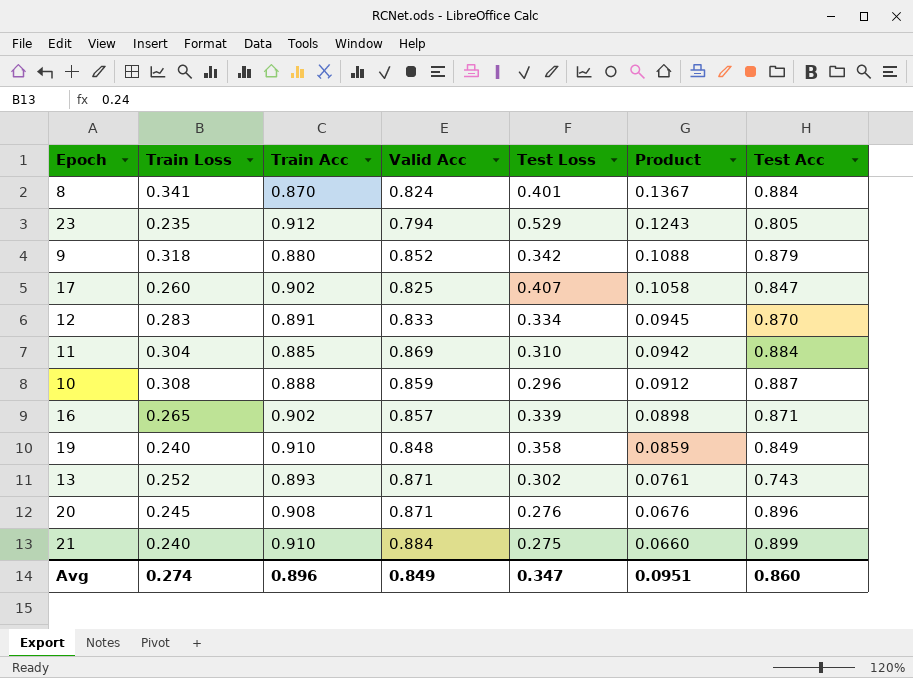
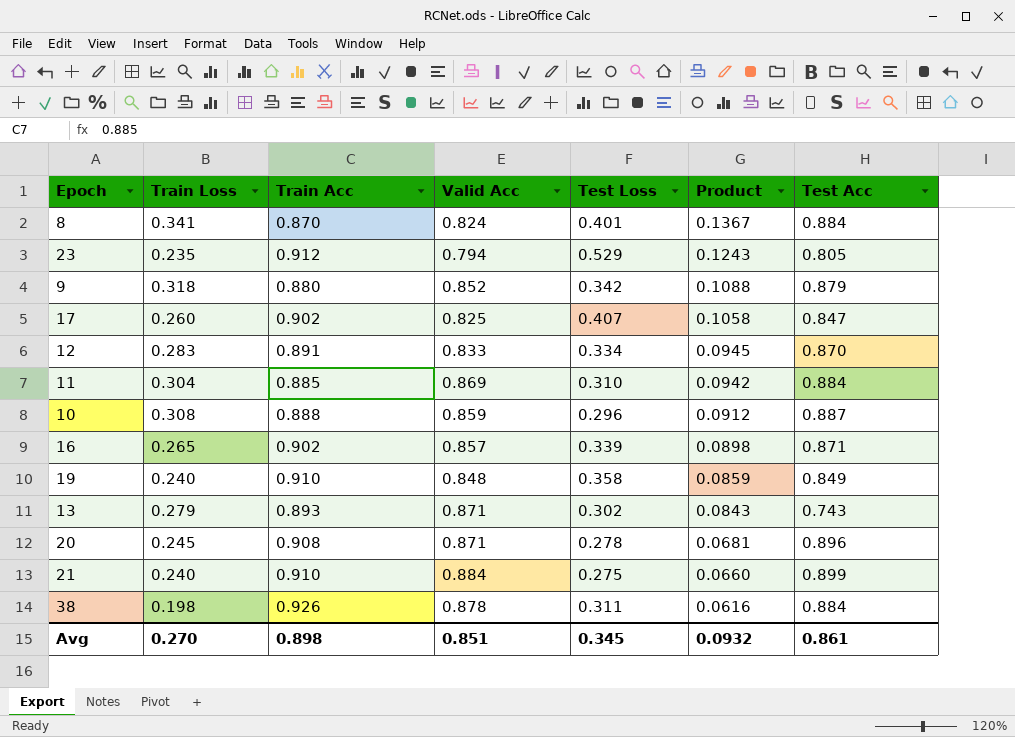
13 | Train Loss: 0.252 -> 0.279
13 | Product: 0.0761 -> 0.0843
20 | Test Loss: 0.276 -> 0.278
20 | Product: 0.0676 -> 0.0681
row 38: none -> 0.198 | 0.926 | 0.878 | 0.311 | 0.0616 | 0.884
Avg | Train Loss: 0.274 -> 0.270
Avg | Train Acc: 0.896 -> 0.898
Avg | Valid Acc: 0.849 -> 0.851
Avg | Test Loss: 0.347 -> 0.345
Avg | Product: 0.0951 -> 0.0932
Avg | Test Acc: 0.860 -> 0.861

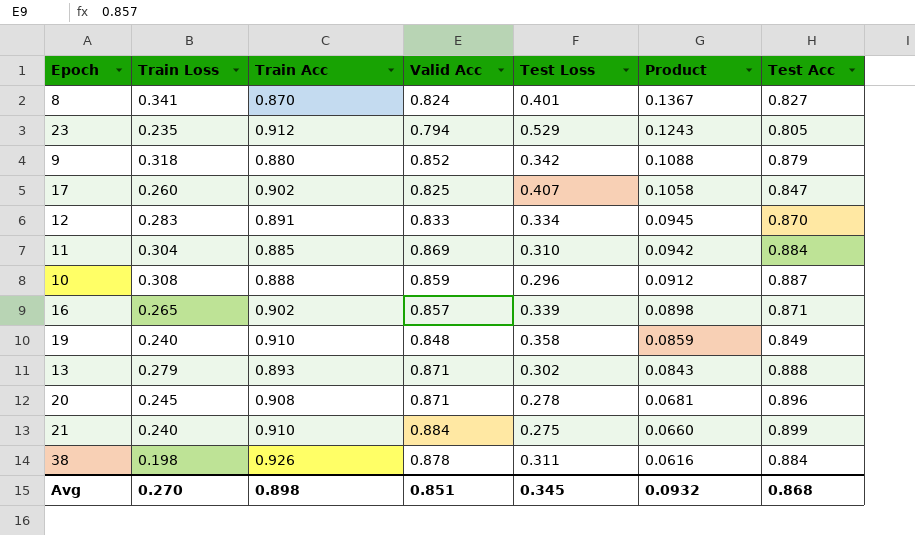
8 | Test Acc: 0.884 -> 0.827
13 | Test Acc: 0.743 -> 0.888
Avg | Test Acc: 0.861 -> 0.868

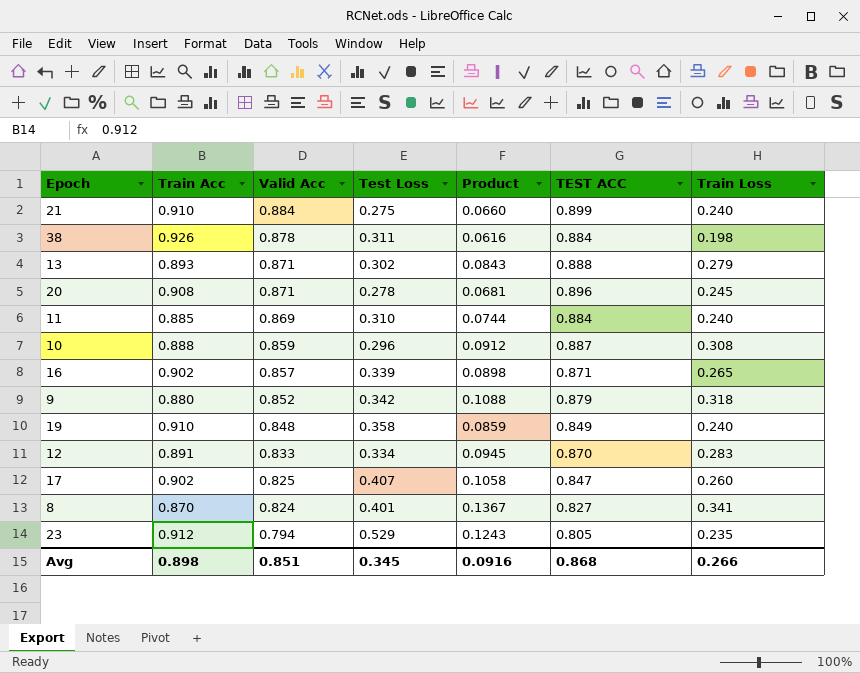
row order: Product descending -> Valid Acc descending
column name: Test Acc -> TEST ACC
column Train Loss | position: 2 -> 7
11 | Product: 0.0942 -> 0.0744
11 | Train Loss: 0.304 -> 0.240
Avg | Product: 0.0932 -> 0.0916
Avg | Train Loss: 0.270 -> 0.266

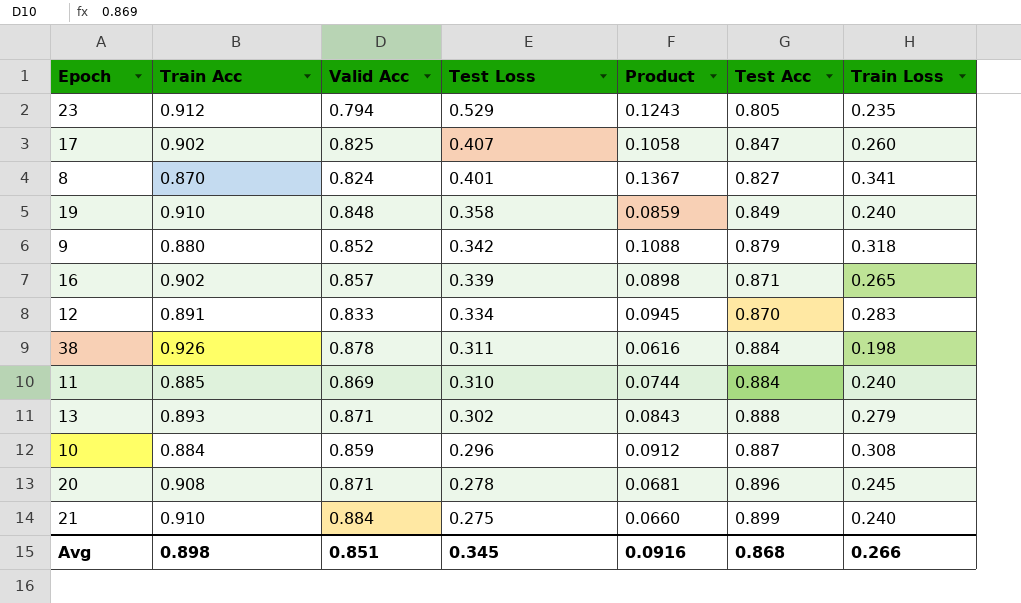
row order: Valid Acc descending -> Test Loss descending
column name: TEST ACC -> Test Acc
10 | Train Acc: 0.888 -> 0.884

